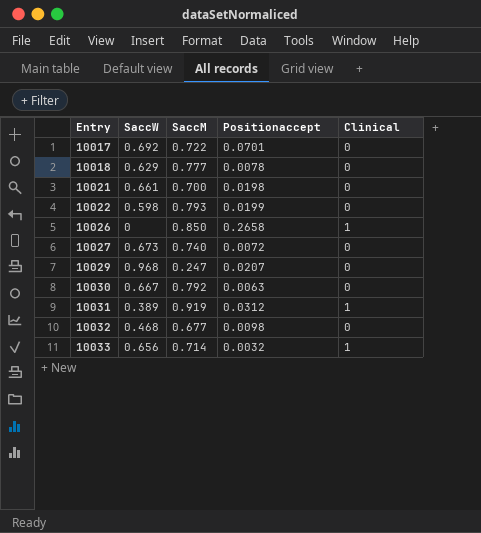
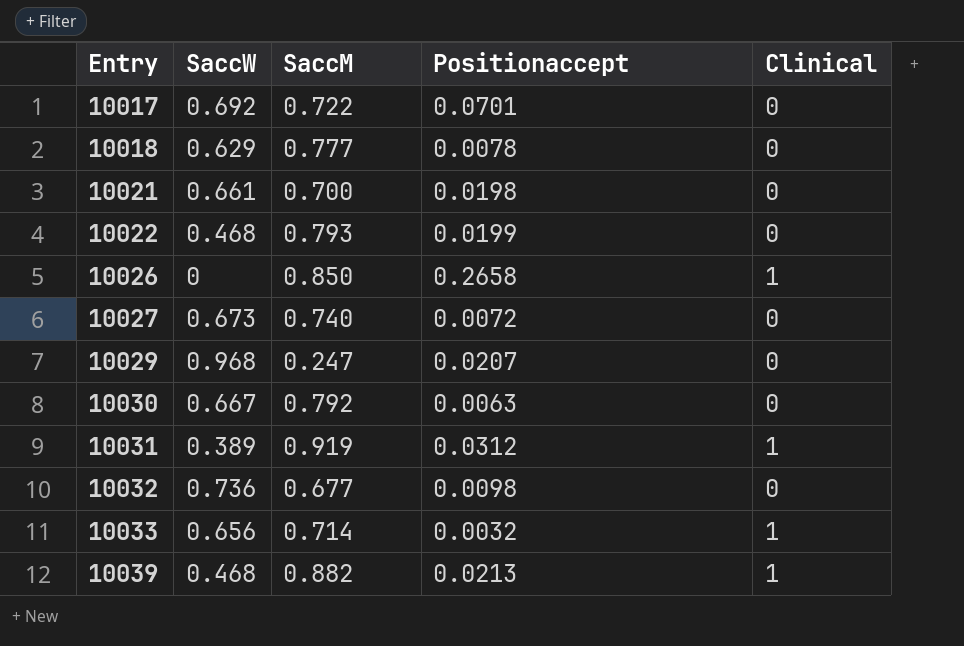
10022 | SaccW: 0.598 -> 0.468
10032 | SaccW: 0.468 -> 0.736
row 10039: none -> 0.468 | 0.882 | 0.0213 | 1

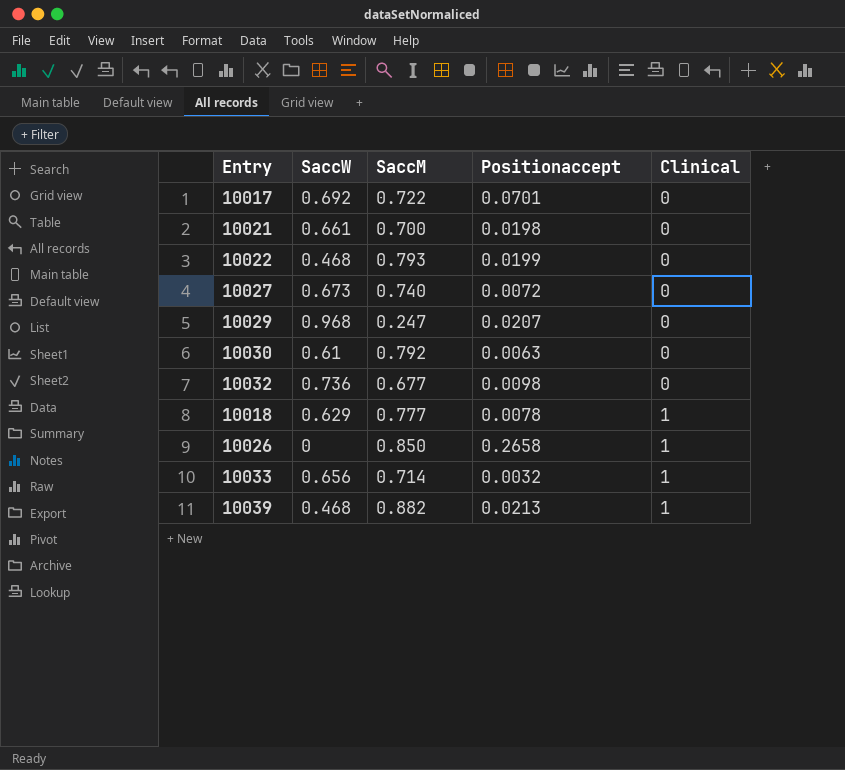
row order: Entry ascending -> Clinical ascending
row 10031: 0.389 | 0.919 | 0.0312 | 1 -> none
10030 | SaccW: 0.667 -> 0.61
10018 | Clinical: 0 -> 1

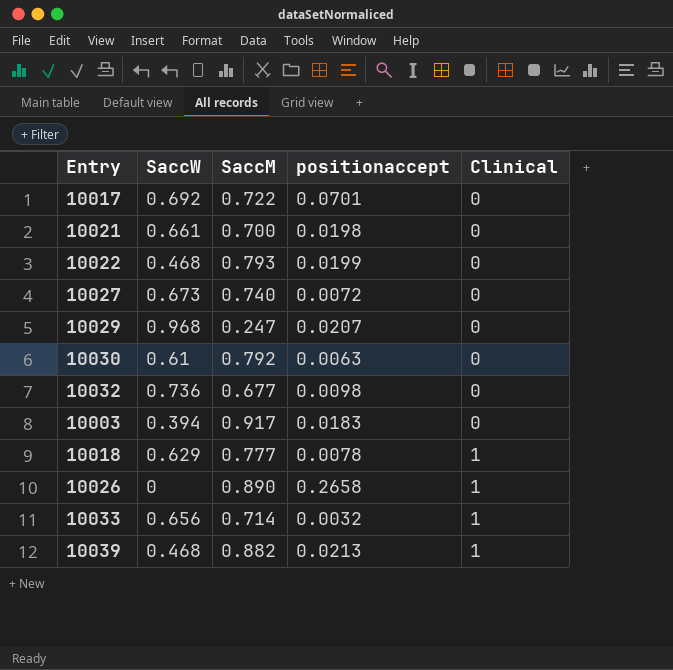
column name: Positionaccept -> positionaccept
row 10003: none -> 0.394 | 0.917 | 0.0183 | 0
10026 | SaccM: 0.850 -> 0.890

